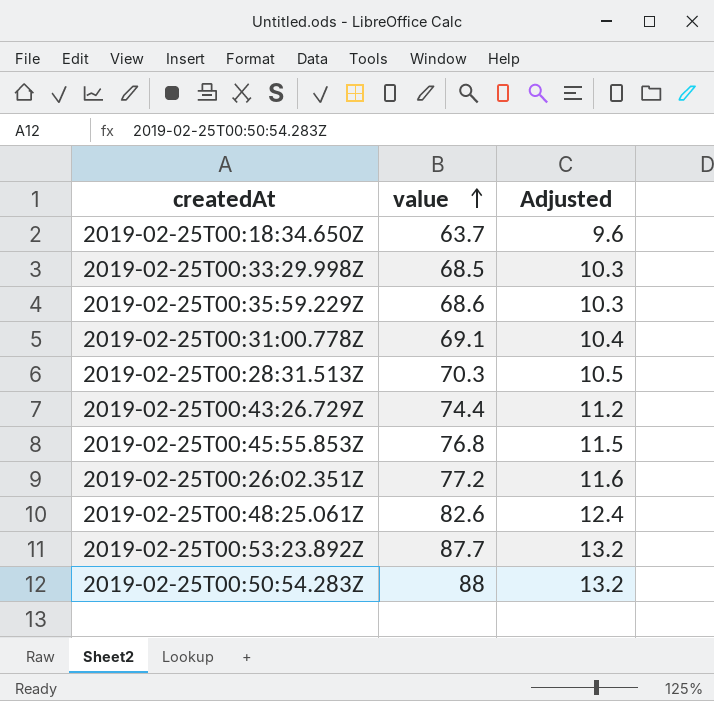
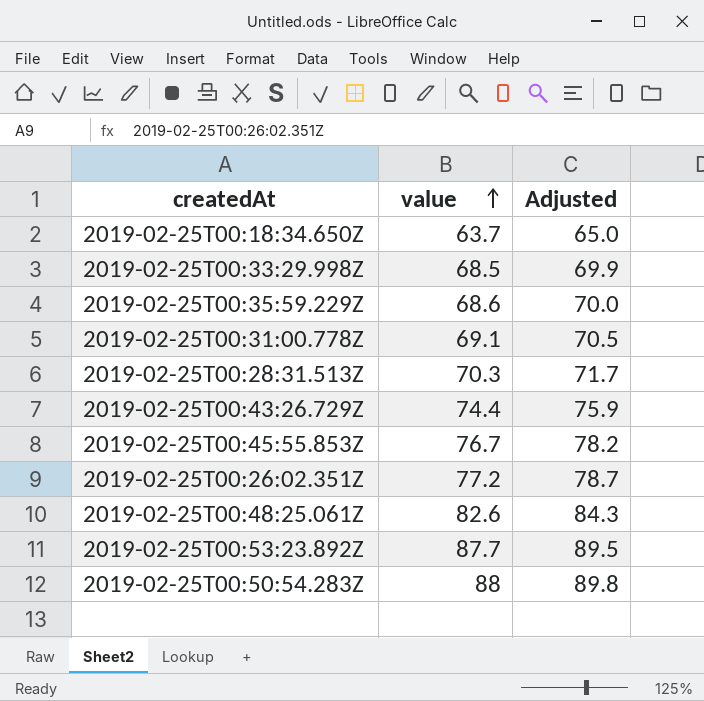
column Adjusted | formula: [value] * 0.15 -> [value] * 1.02
2019-02-25T00:45:55.853Z | value: 76.8 -> 76.7

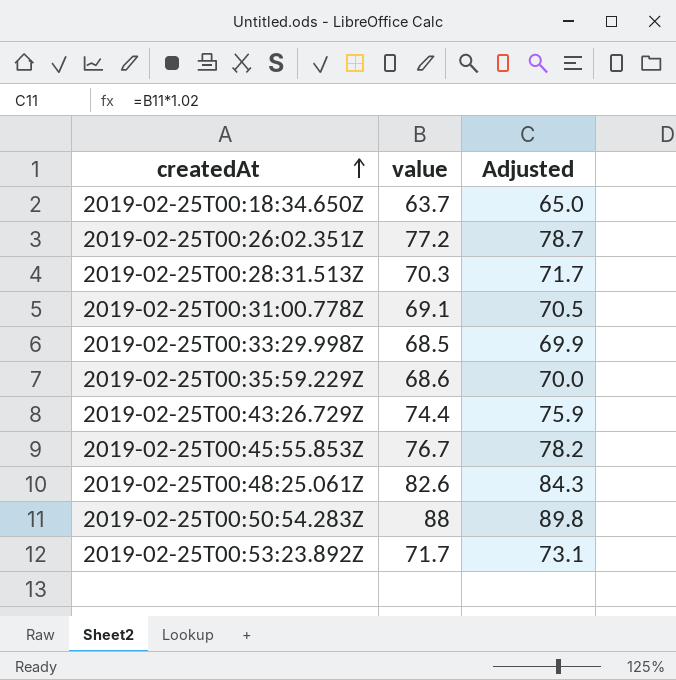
row order: value ascending -> createdAt ascending
2019-02-25T00:53:23.892Z | value: 87.7 -> 71.7
2019-02-25T00:53:23.892Z | Adjusted: 89.5 -> 73.1

